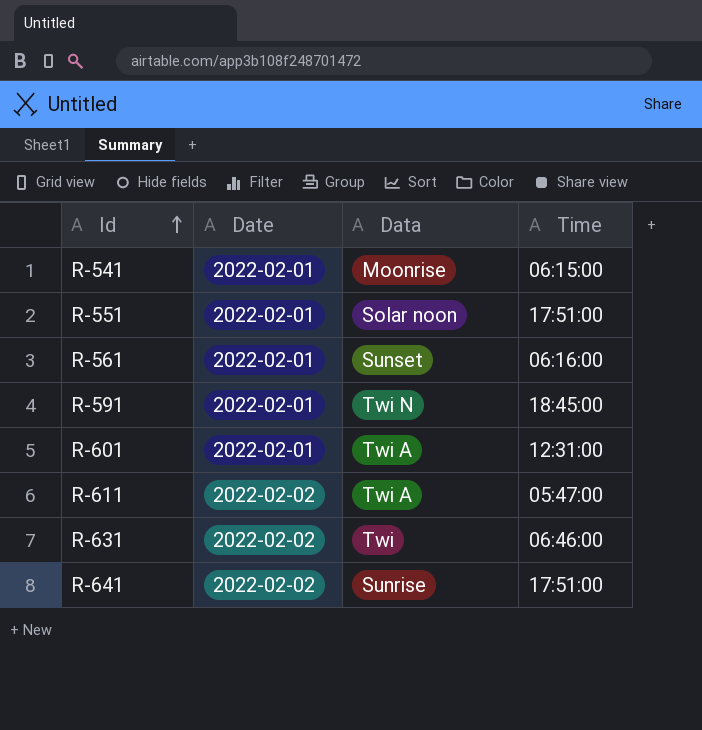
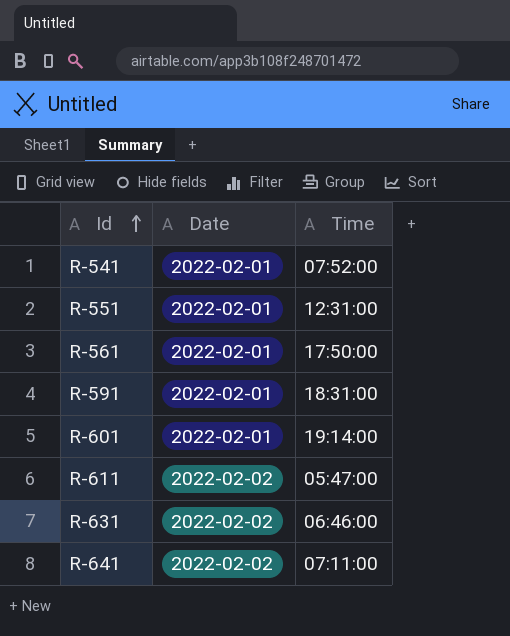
column Data | position: 3 -> none
R-541 | Time: 06:15:00 -> 07:52:00
R-551 | Time: 17:51:00 -> 12:31:00
R-561 | Time: 06:16:00 -> 17:50:00
R-591 | Time: 18:45:00 -> 18:31:00
R-601 | Time: 12:31:00 -> 19:14:00
R-641 | Time: 17:51:00 -> 07:11:00

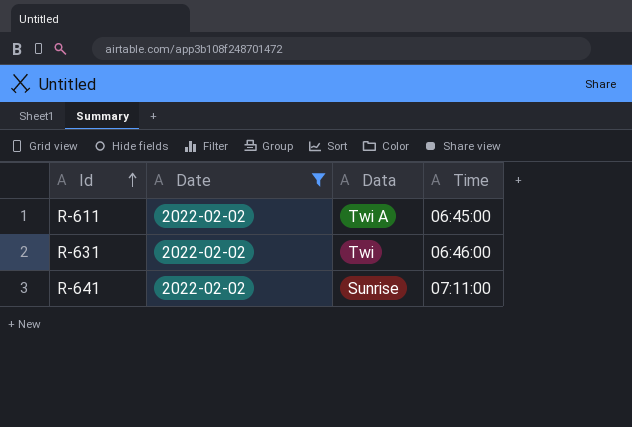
filter: none -> Date = 2022-02-02
column Data | position: none -> 3
R-611 | Time: 05:47:00 -> 06:45:00

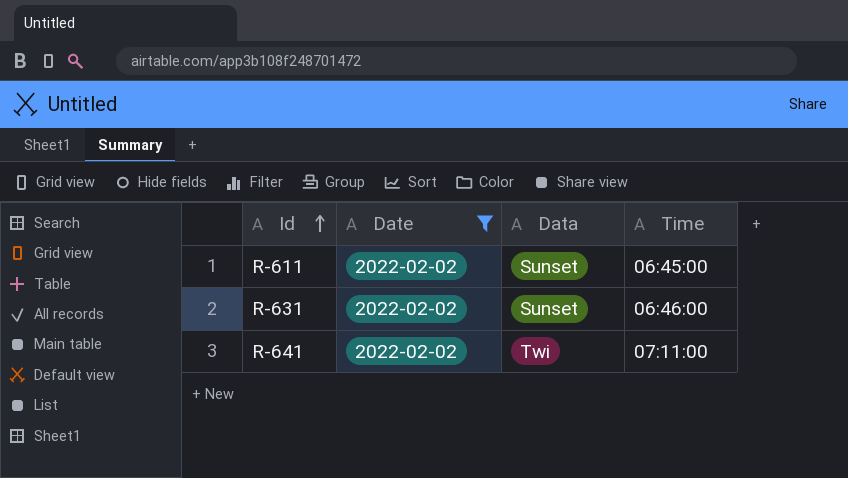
R-611 | Data: Twi A -> Sunset
R-631 | Data: Twi -> Sunset
R-641 | Data: Sunrise -> Twi

